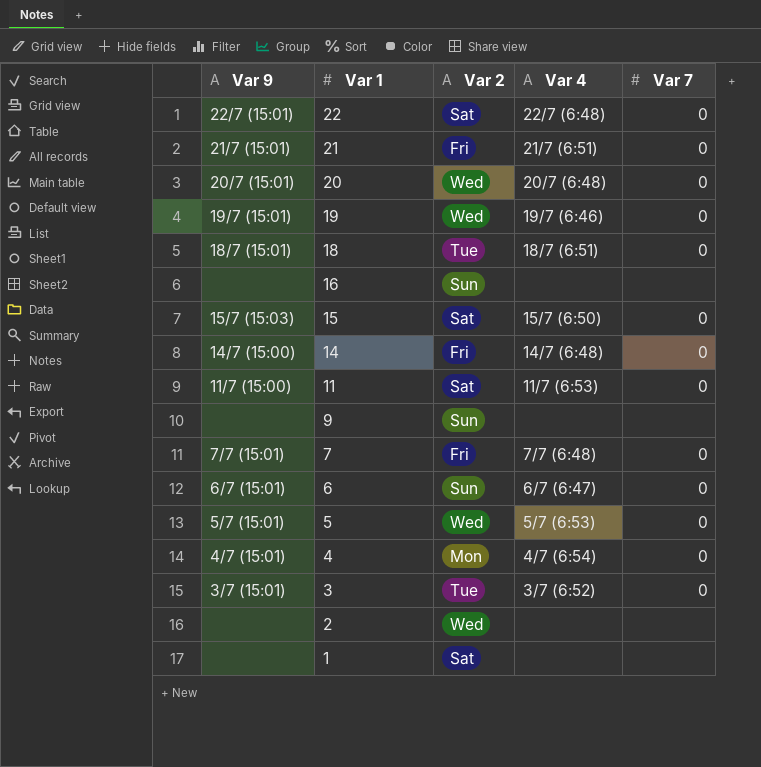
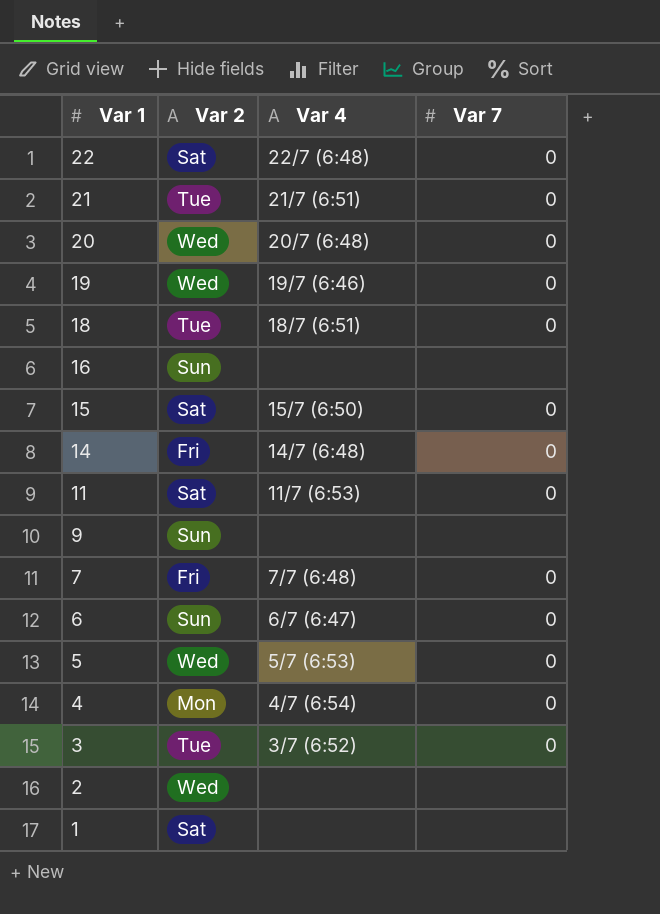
column Var 9 | position: 1 -> none
21 | Var 2: Fri -> Tue

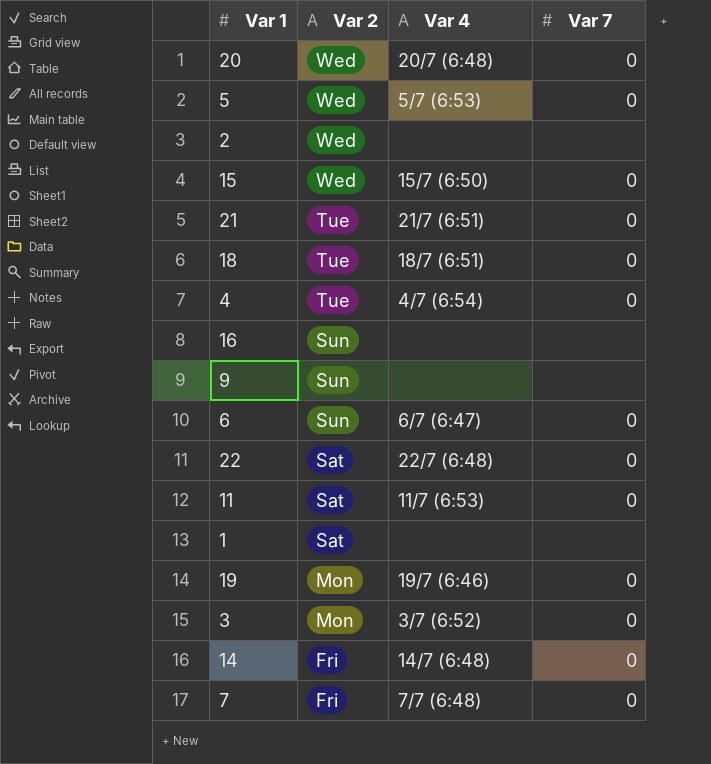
row order: Var 1 descending -> Var 2 descending
15 | Var 2: Sat -> Wed
4 | Var 2: Mon -> Tue
19 | Var 2: Wed -> Mon
3 | Var 2: Tue -> Mon

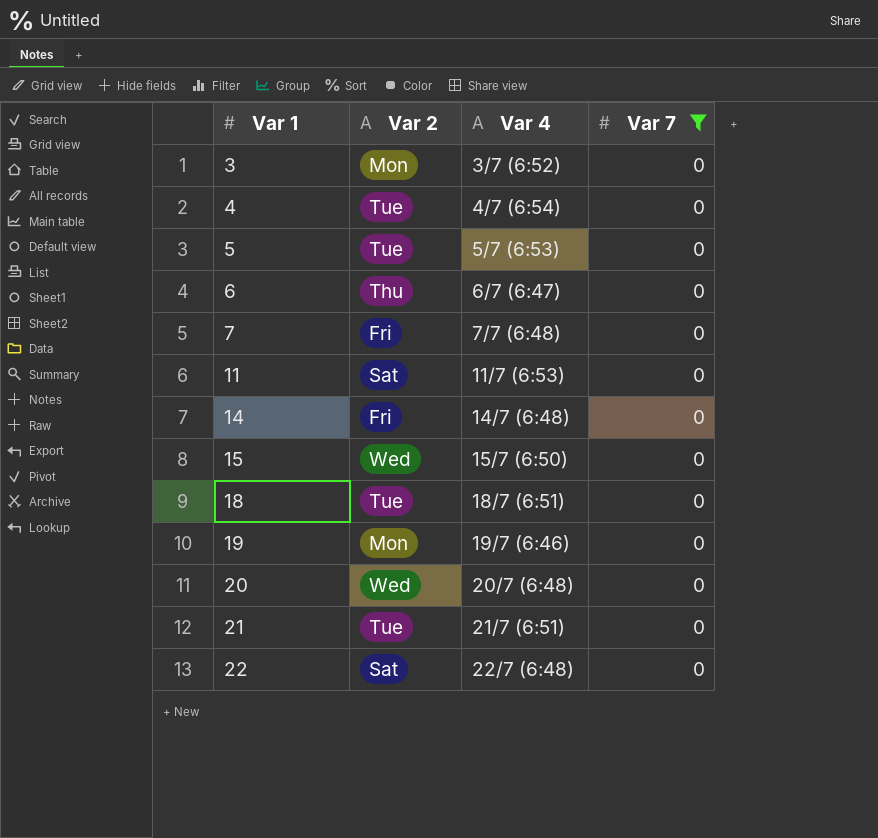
filter: none -> Var 7 = 0
row order: Var 2 descending -> Var 1 ascending
5 | Var 2: Wed -> Tue
6 | Var 2: Sun -> Thu

